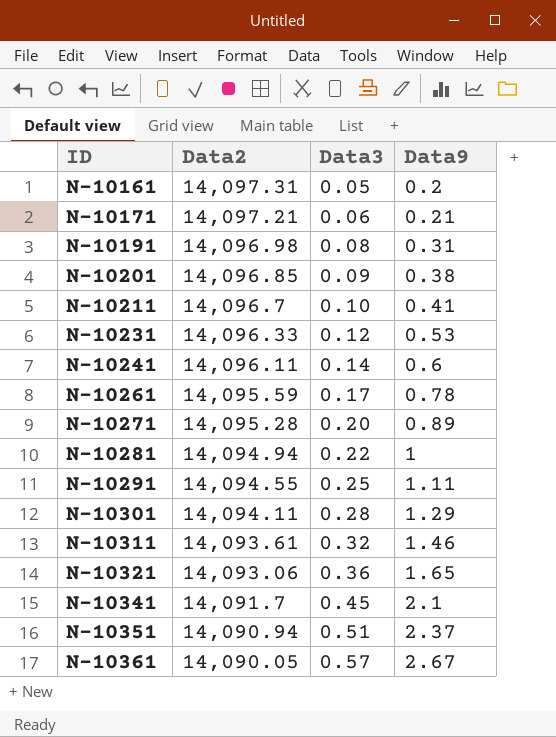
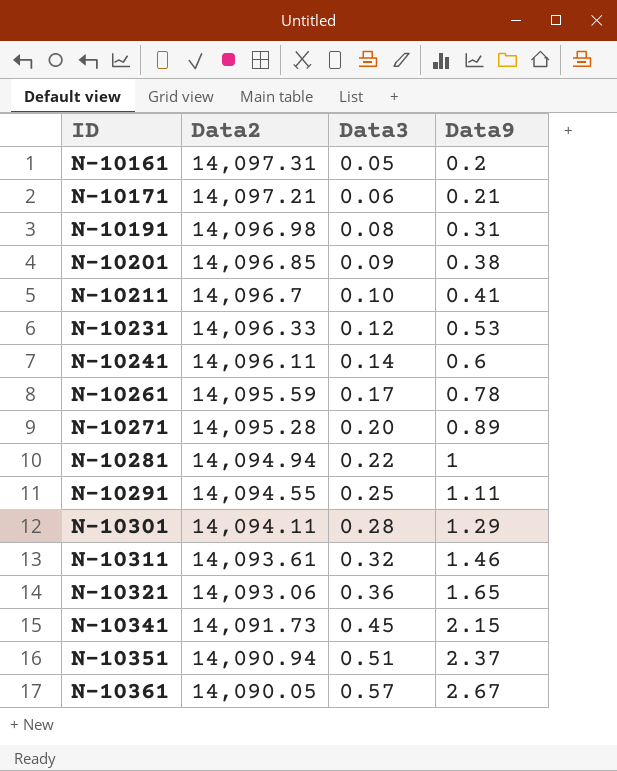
N-10341 | Data2: 14,091.7 -> 14,091.73
N-10341 | Data9: 2.1 -> 2.15

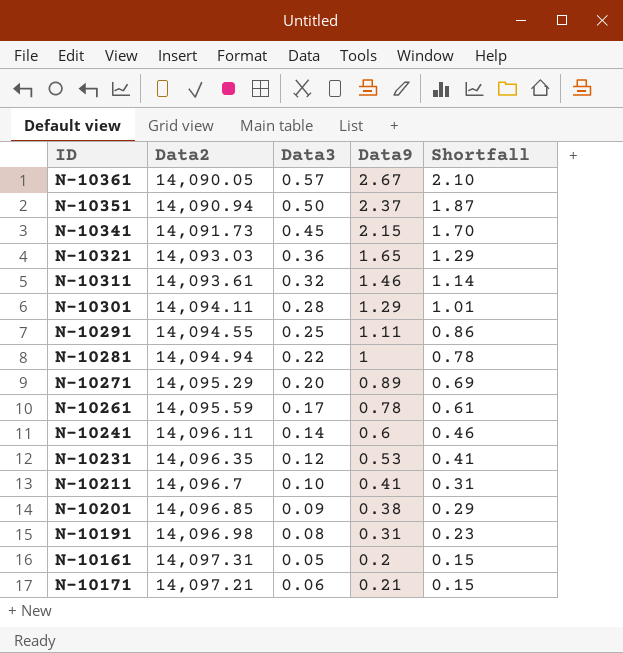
row order: ID ascending -> Shortfall descending
column Shortfall | formula: none -> [Data9] - [Data3]
N-10351 | Data3: 0.51 -> 0.50
N-10321 | Data2: 14,093.06 -> 14,093.03
N-10271 | Data2: 14,095.28 -> 14,095.29
N-10231 | Data2: 14,096.33 -> 14,096.35

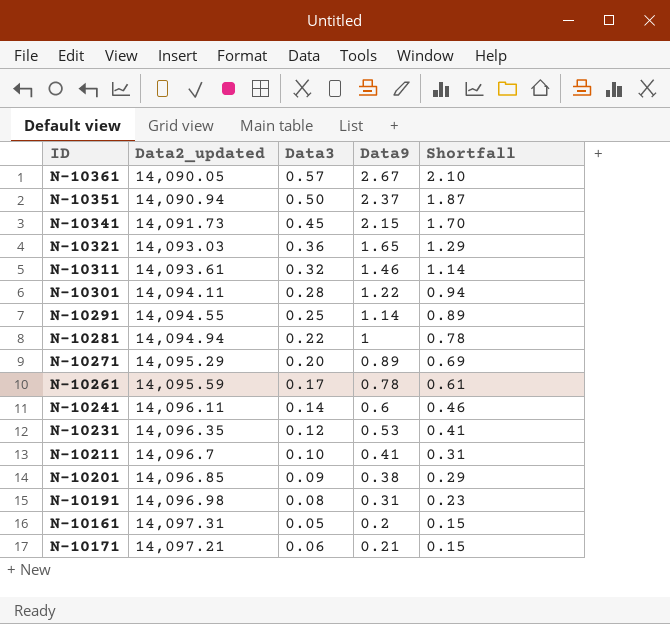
column name: Data2 -> Data2_updated
N-10301 | Data9: 1.29 -> 1.22
N-10301 | Shortfall: 1.01 -> 0.94
N-10291 | Data9: 1.11 -> 1.14
N-10291 | Shortfall: 0.86 -> 0.89

